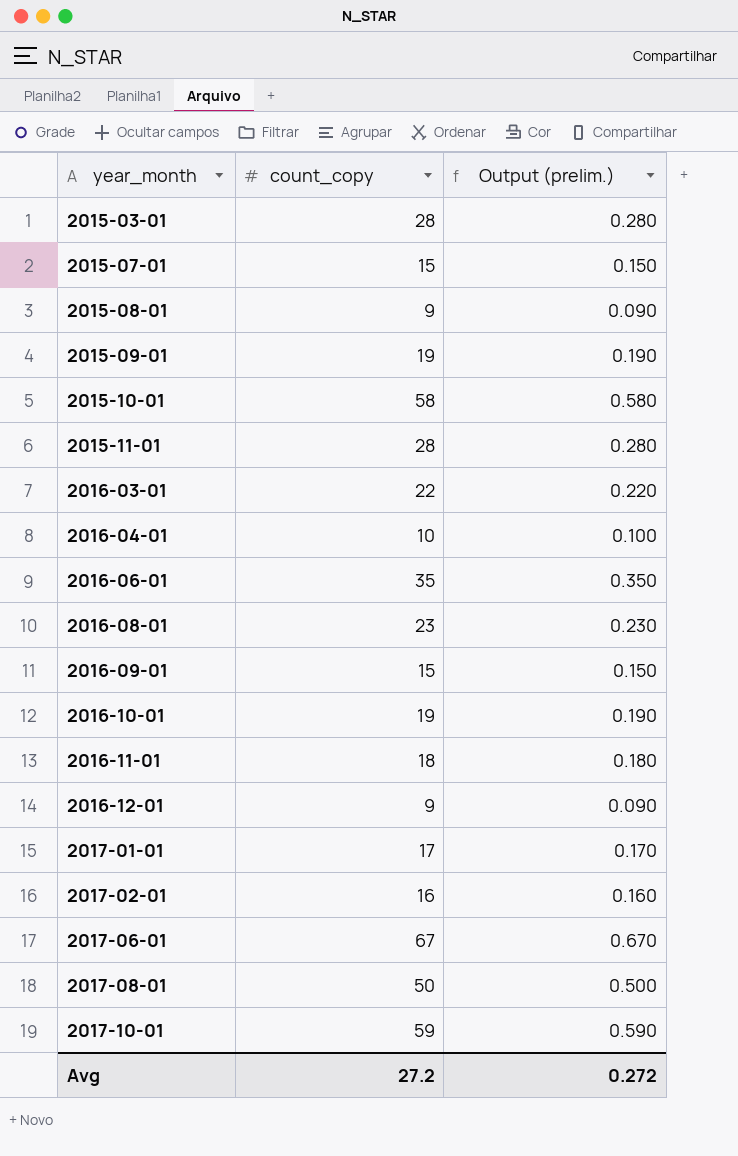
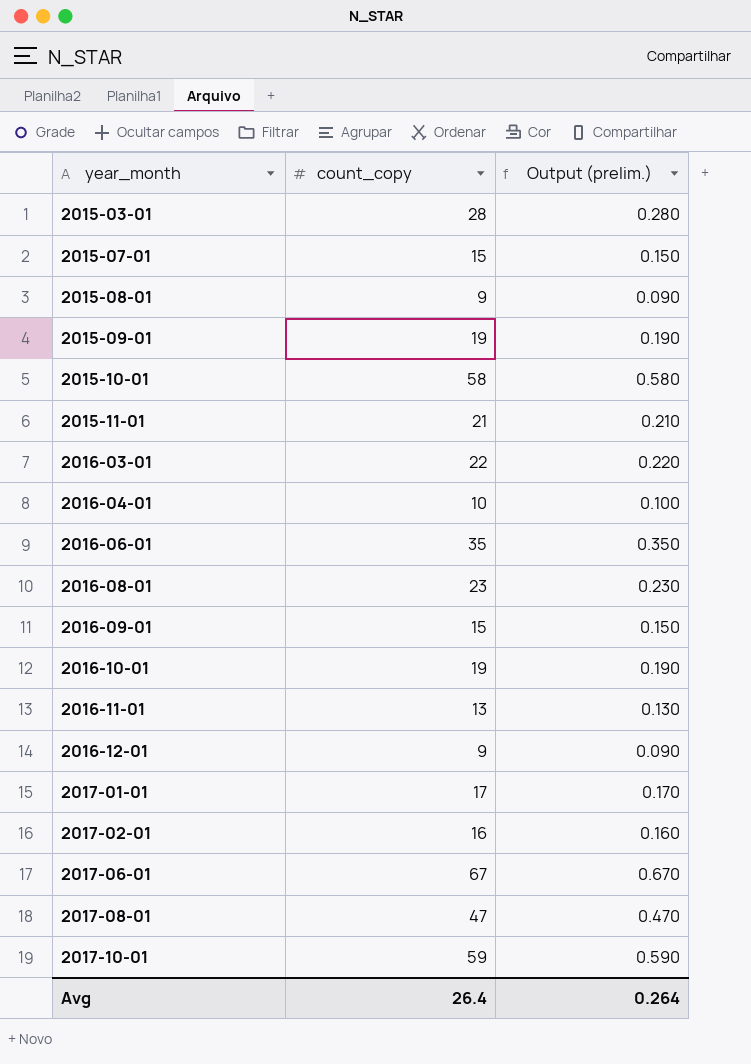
2015-11-01 | count_copy: 28 -> 21
2015-11-01 | Output (prelim.): 0.280 -> 0.210
2016-11-01 | count_copy: 18 -> 13
2016-11-01 | Output (prelim.): 0.180 -> 0.130
2017-08-01 | count_copy: 50 -> 47
2017-08-01 | Output (prelim.): 0.500 -> 0.470
Avg | count_copy: 27.2 -> 26.4
Avg | Output (prelim.): 0.272 -> 0.264

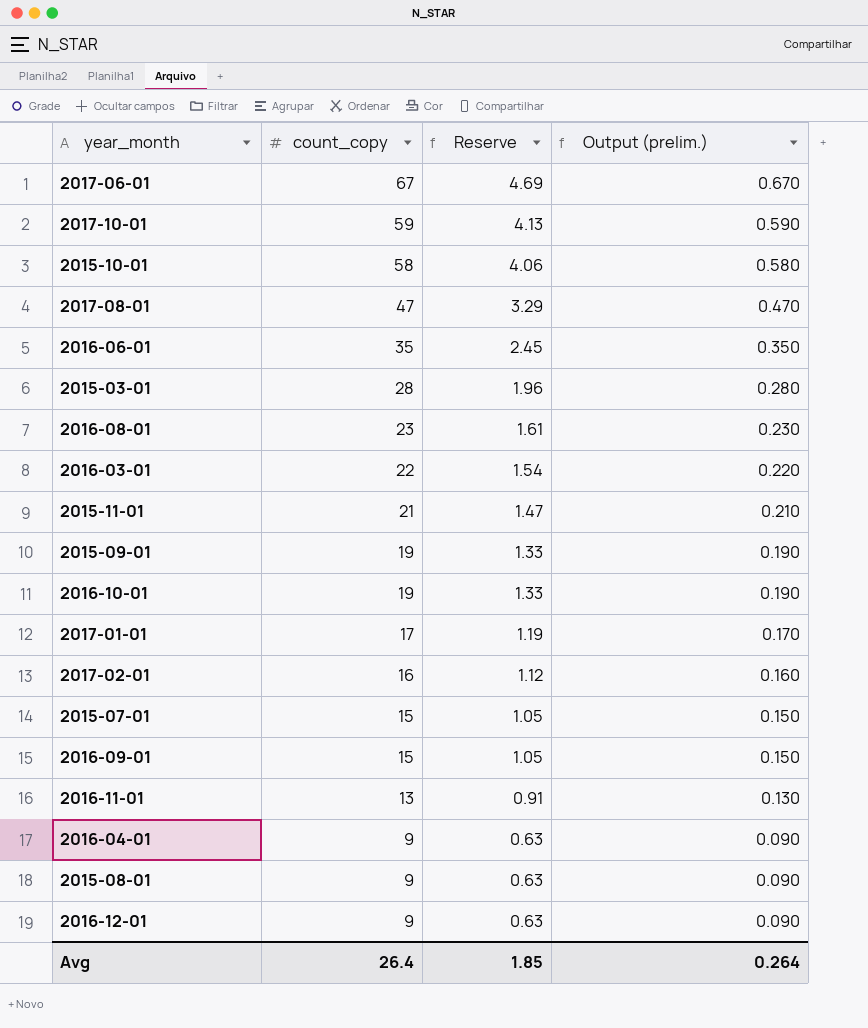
row order: year_month ascending -> count_copy descending
column Reserve | formula: none -> [count_copy] * 0.07
2016-04-01 | count_copy: 10 -> 9
2016-04-01 | Output (prelim.): 0.100 -> 0.090

